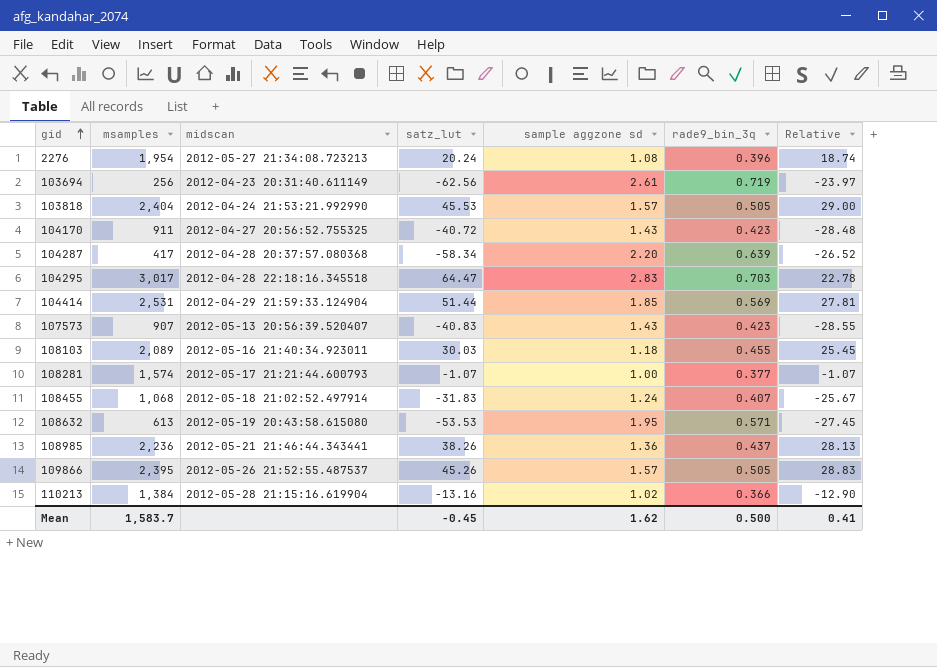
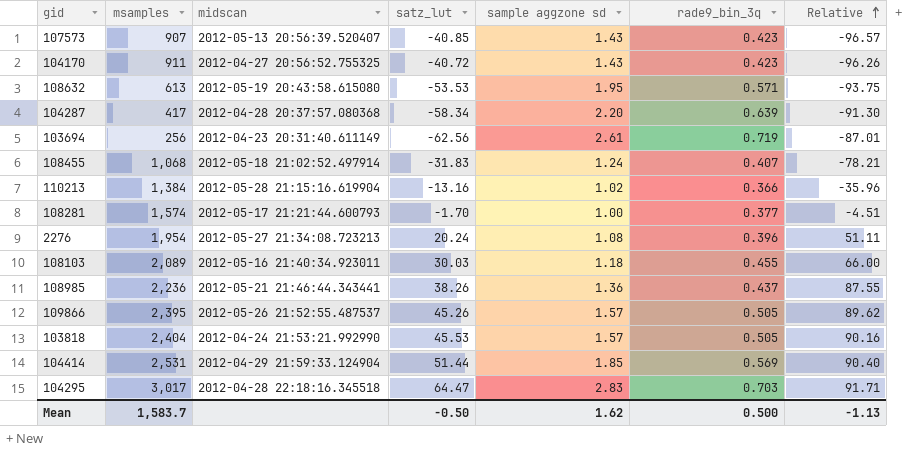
row order: gid ascending -> Relative ascending
column Relative | formula: [satz_lut] / [sample aggzone sd] -> [satz_lut] / [rade9_bin_3q]
107573 | satz_lut: -40.83 -> -40.85
108281 | satz_lut: -1.07 -> -1.70
Mean | satz_lut: -0.45 -> -0.50
Mean | Relative: 0.41 -> -1.13

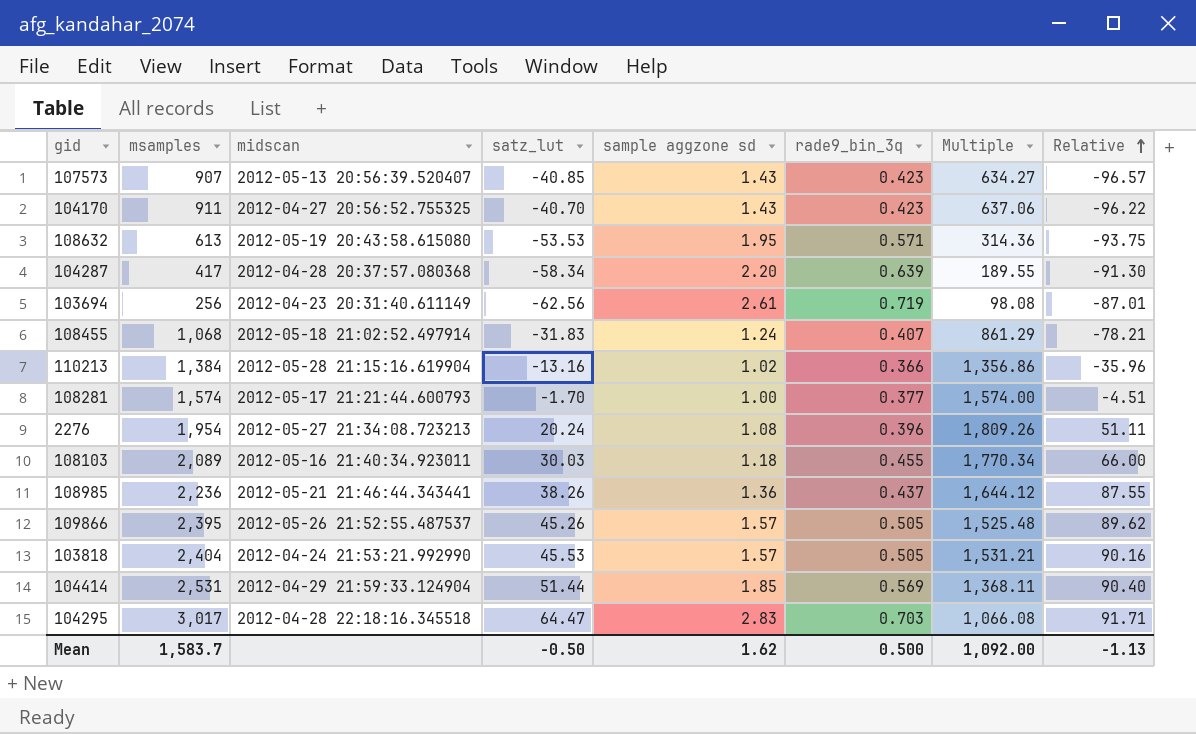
column Multiple | formula: none -> [msamples] / [sample aggzone sd]
104170 | satz_lut: -40.72 -> -40.70
104170 | Relative: -96.26 -> -96.22

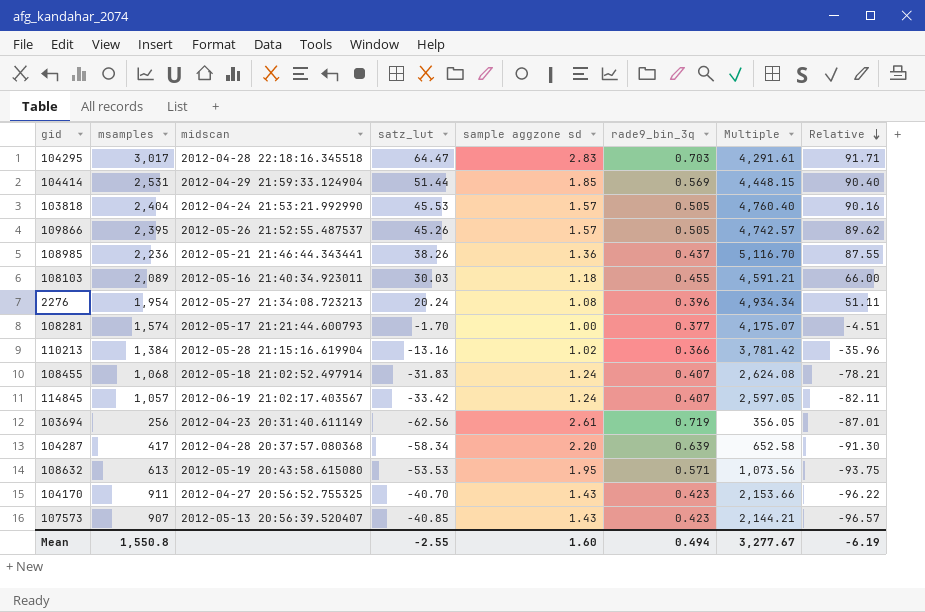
row order: Relative ascending -> Relative descending
column Multiple | formula: [msamples] / [sample aggzone sd] -> [msamples] / [rade9_bin_3q]
row 114845: none -> 1,057 | 2012-06-19 21:02:17.403567 | -33.42 | 1.24 | 0.407 | 2,597.05 | -82.11
Mean | msamples: 1,583.7 -> 1,550.8
Mean | satz_lut: -0.50 -> -2.55
Mean | sample aggzone sd: 1.62 -> 1.60
Mean | rade9_bin_3q: 0.500 -> 0.494
Mean | Multiple: 1,092.00 -> 3,277.67
Mean | Relative: -1.13 -> -6.19

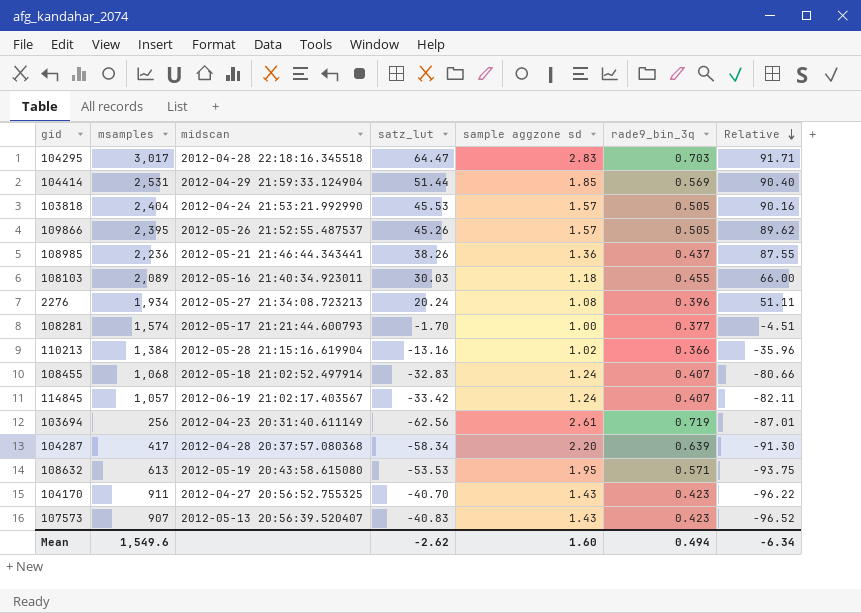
column Multiple | formula: [msamples] / [rade9_bin_3q] -> none
2276 | msamples: 1,954 -> 1,934
108455 | satz_lut: -31.83 -> -32.83
108455 | Relative: -78.21 -> -80.66
107573 | satz_lut: -40.85 -> -40.83
107573 | Relative: -96.57 -> -96.52
Mean | msamples: 1,550.8 -> 1,549.6
Mean | satz_lut: -2.55 -> -2.62
Mean | Relative: -6.19 -> -6.34

